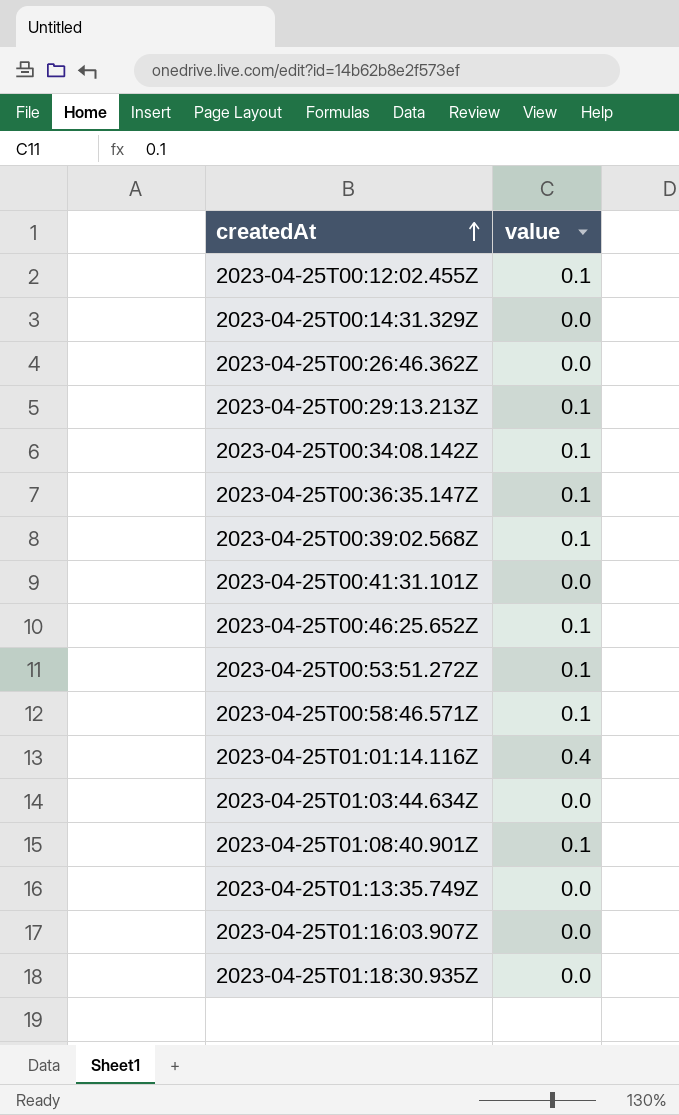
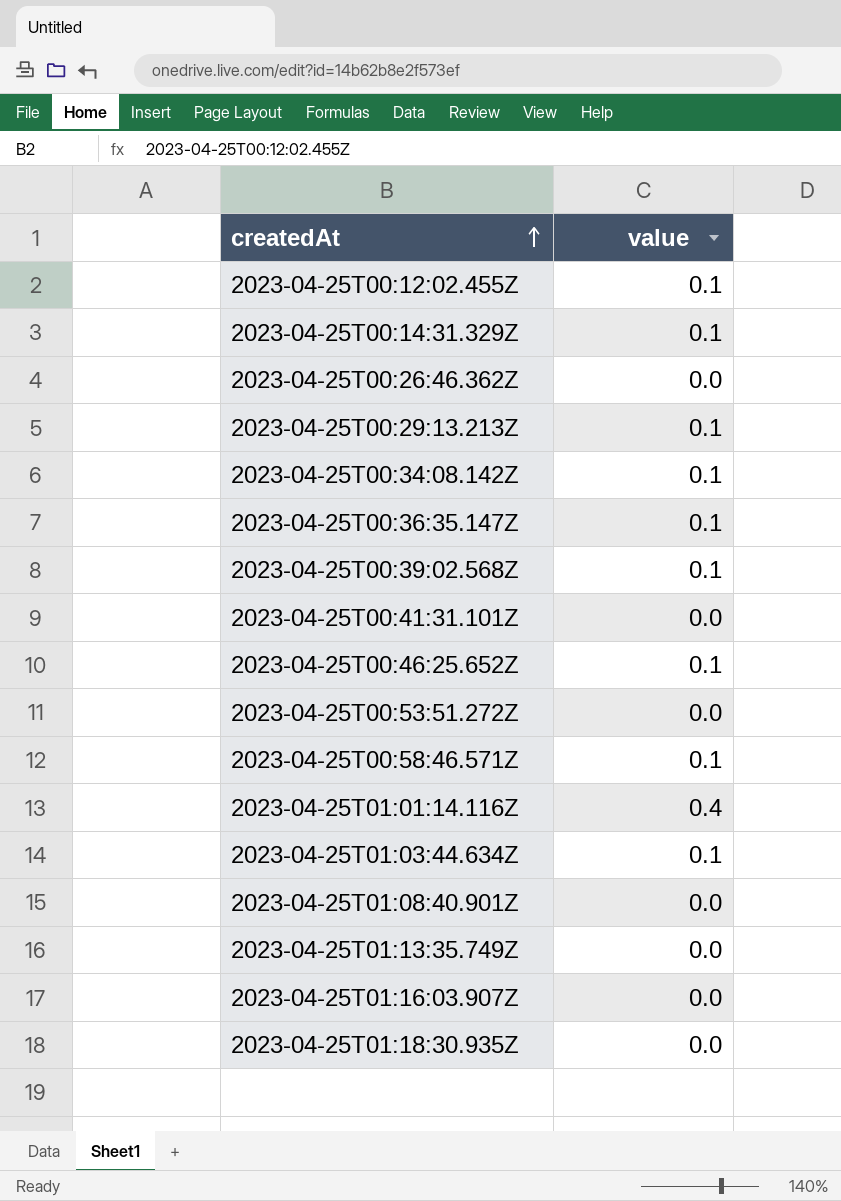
2023-04-25T00:14:31.329Z | value: 0.0 -> 0.1
2023-04-25T00:53:51.272Z | value: 0.1 -> 0.0
2023-04-25T01:03:44.634Z | value: 0.0 -> 0.1
2023-04-25T01:08:40.901Z | value: 0.1 -> 0.0

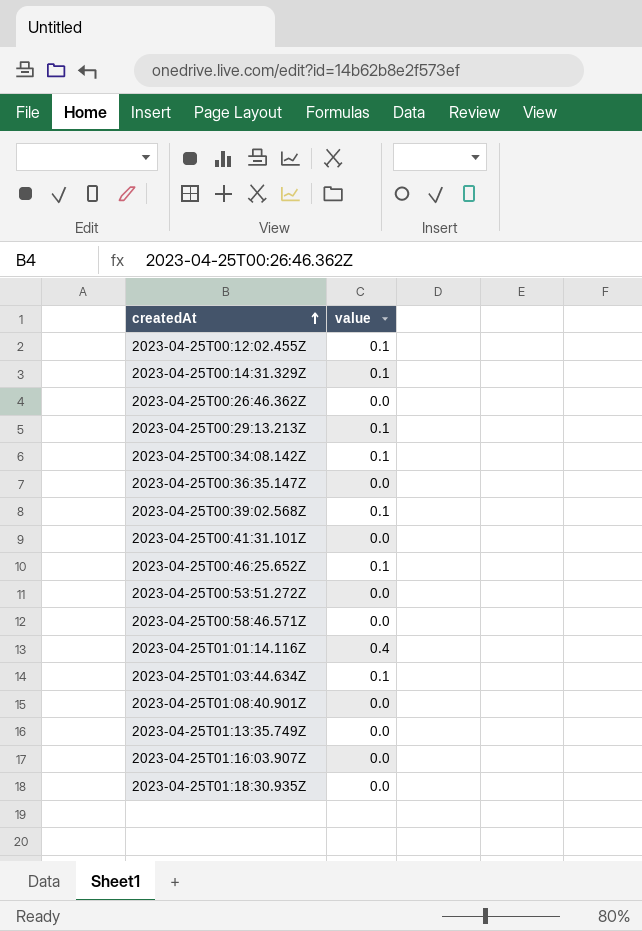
2023-04-25T00:36:35.147Z | value: 0.1 -> 0.0
2023-04-25T00:58:46.571Z | value: 0.1 -> 0.0

